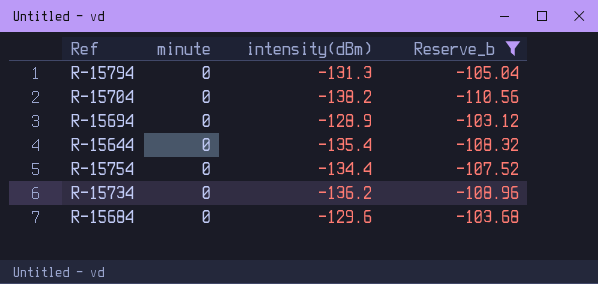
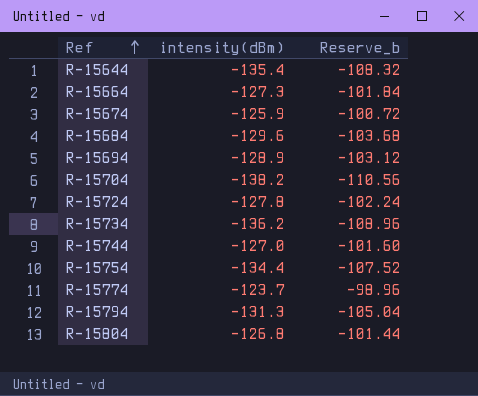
filter: Reserve_b <= -103.12 -> none
row order: none -> Ref ascending
column minute | position: 2 -> none

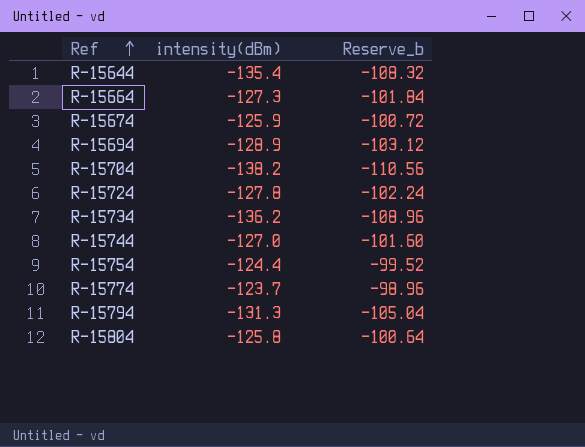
row R-15684: -129.6 | -103.68 -> none
R-15754 | intensity(dBm): -134.4 -> -124.4
R-15754 | Reserve_b: -107.52 -> -99.52
R-15804 | intensity(dBm): -126.8 -> -125.8
R-15804 | Reserve_b: -101.44 -> -100.64

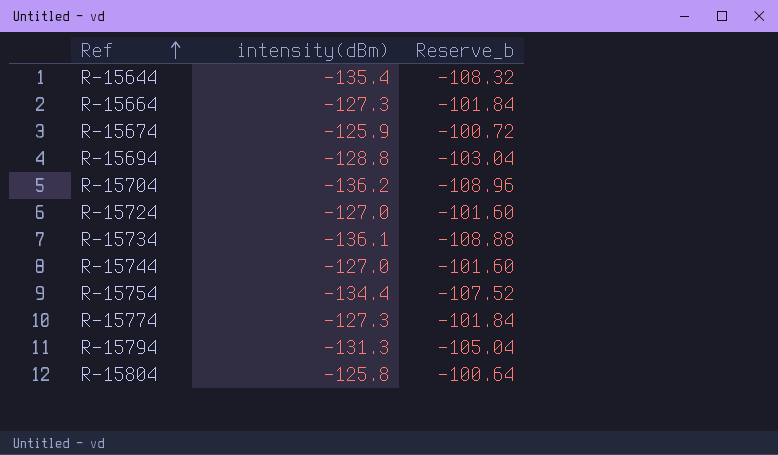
R-15694 | intensity(dBm): -128.9 -> -128.8
R-15694 | Reserve_b: -103.12 -> -103.04
R-15704 | intensity(dBm): -138.2 -> -136.2
R-15704 | Reserve_b: -110.56 -> -108.96
R-15724 | intensity(dBm): -127.8 -> -127.0
R-15724 | Reserve_b: -102.24 -> -101.60
R-15734 | intensity(dBm): -136.2 -> -136.1
R-15734 | Reserve_b: -108.96 -> -108.88
R-15754 | intensity(dBm): -124.4 -> -134.4
R-15754 | Reserve_b: -99.52 -> -107.52
R-15774 | intensity(dBm): -123.7 -> -127.3
R-15774 | Reserve_b: -98.96 -> -101.84

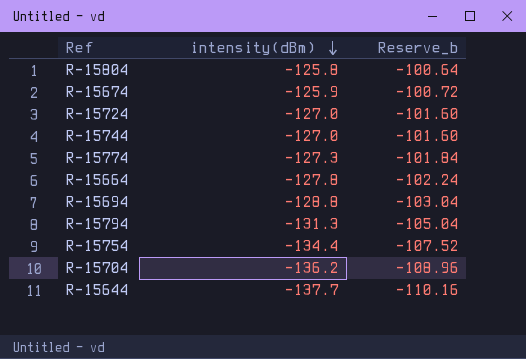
row order: Ref ascending -> intensity(dBm) descending
row R-15734: -136.1 | -108.88 -> none
R-15664 | intensity(dBm): -127.3 -> -127.8
R-15664 | Reserve_b: -101.84 -> -102.24
R-15644 | intensity(dBm): -135.4 -> -137.7
R-15644 | Reserve_b: -108.32 -> -110.16

